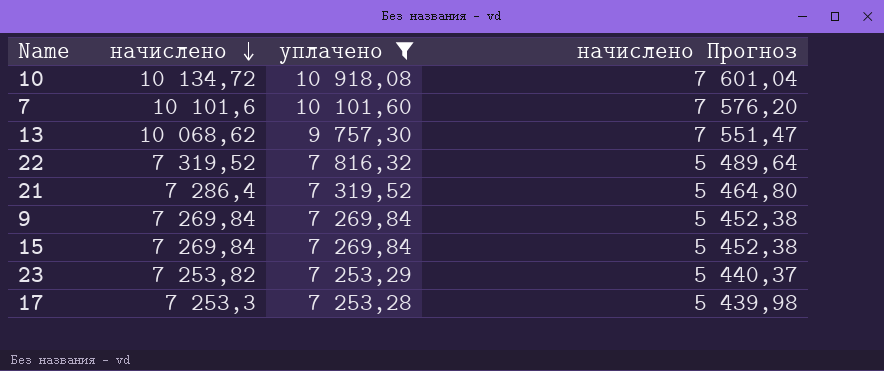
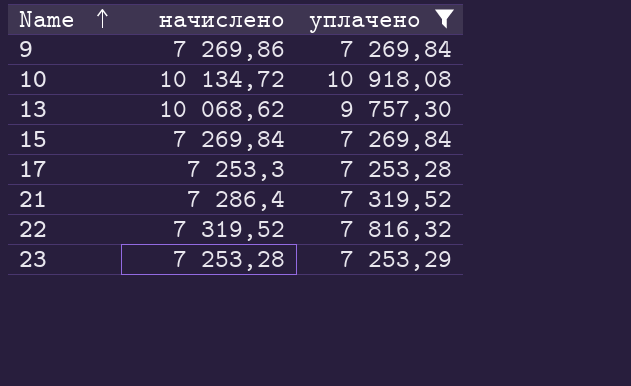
row order: начислено descending -> Name ascending
column начислено Прогноз | formula: [начислено] * 0,75 -> none
row 7: 10 101,6 | 10 101,60 | 7 576,20 -> none
9 | начислено: 7 269,84 -> 7 269,86
23 | начислено: 7 253,82 -> 7 253,28

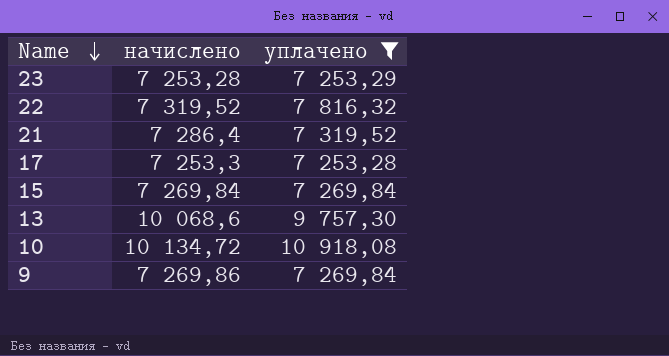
row order: Name ascending -> Name descending
13 | начислено: 10 068,62 -> 10 068,6

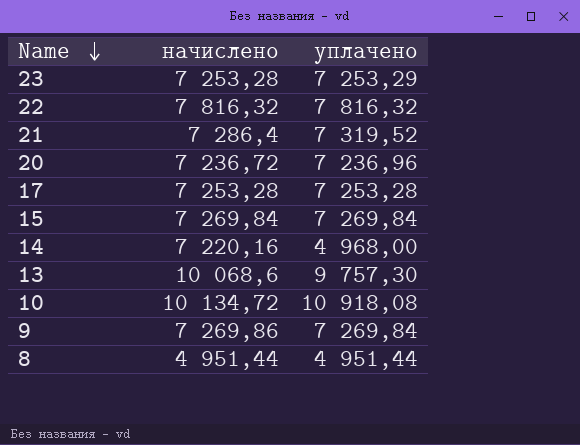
filter: уплачено >= 7 253,28 -> none
22 | начислено: 7 319,52 -> 7 816,32
17 | начислено: 7 253,3 -> 7 253,28

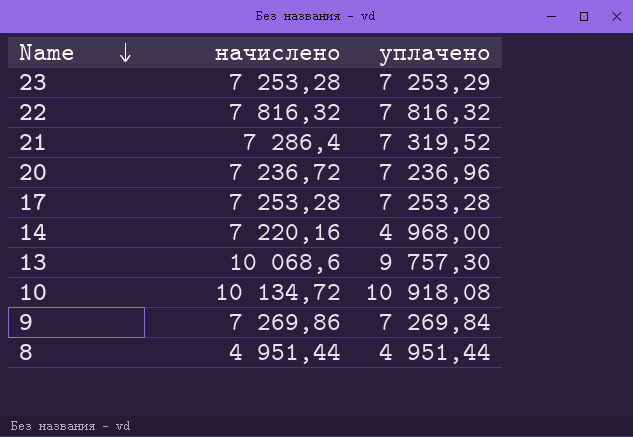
row 15: 7 269,84 | 7 269,84 -> none

